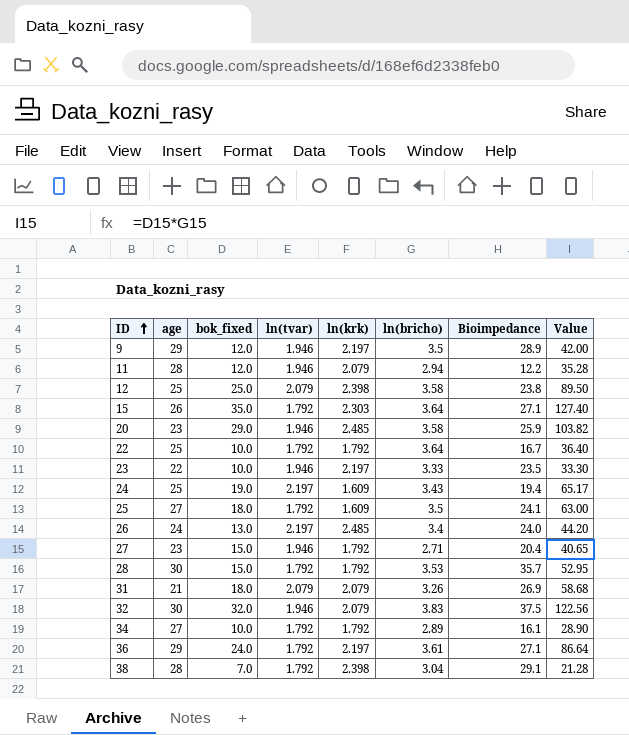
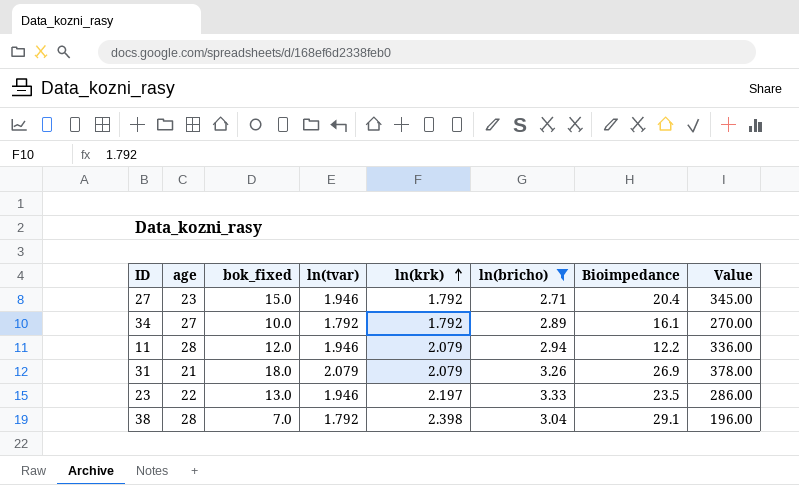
filter: none -> ln(bricho) <= 3.33
row order: ID ascending -> ln(krk) ascending
column Value | formula: [bok_fixed] * [ln(bricho)] -> [age] * [bok_fixed]
23 | bok_fixed: 10.0 -> 13.0

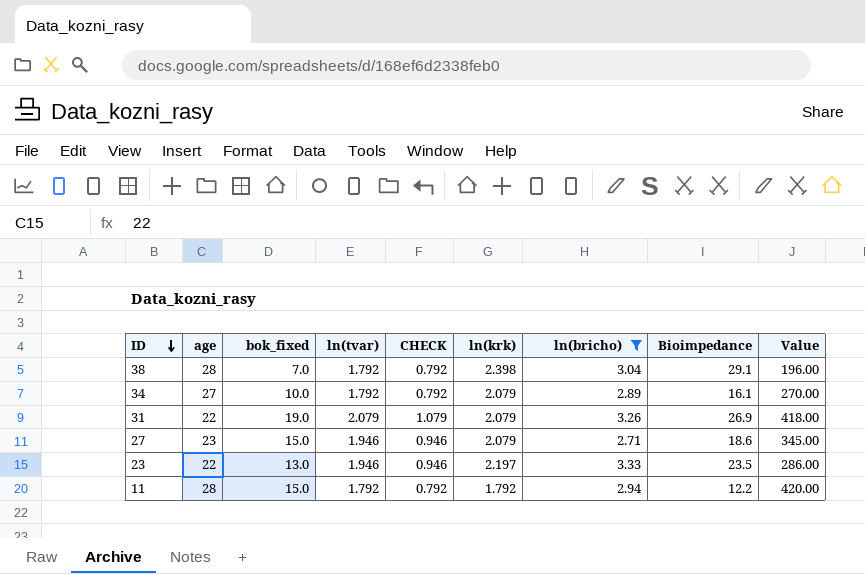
row order: ln(krk) ascending -> ID descending
column CHECK | formula: none -> [ln(tvar)] - 1
34 | ln(krk): 1.792 -> 2.079
31 | age: 21 -> 22
31 | bok_fixed: 18.0 -> 19.0
31 | Value: 378.00 -> 418.00
27 | ln(krk): 1.792 -> 2.079
27 | Bioimpedance: 20.4 -> 18.6
11 | bok_fixed: 12.0 -> 15.0
11 | ln(tvar): 1.946 -> 1.792
11 | ln(krk): 2.079 -> 1.792
11 | Value: 336.00 -> 420.00

